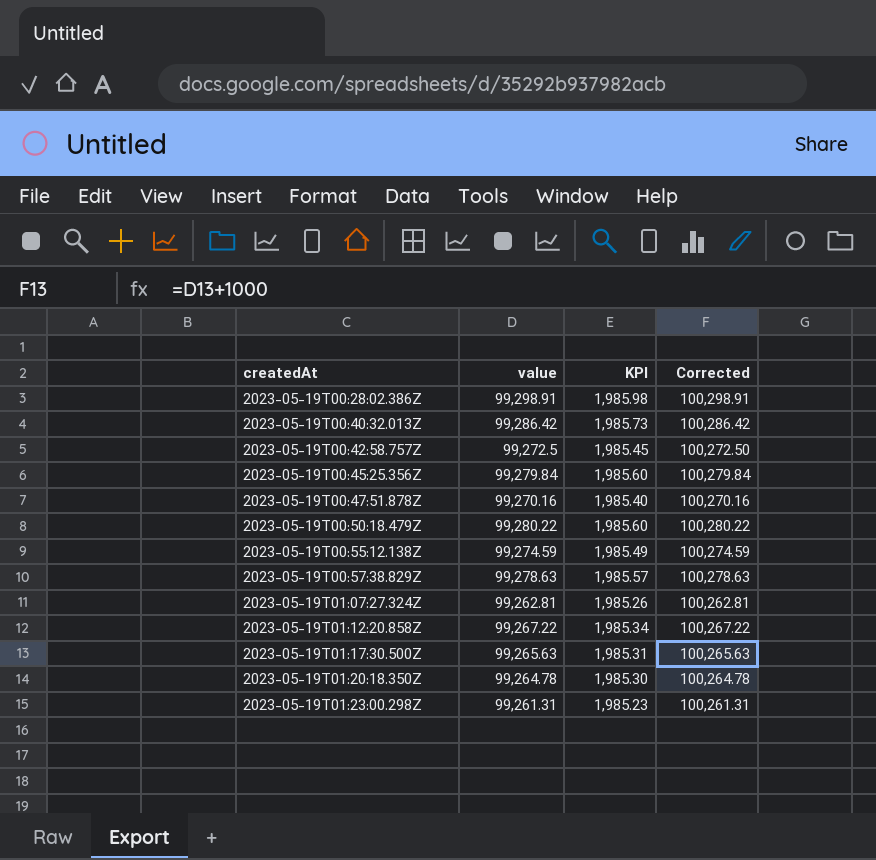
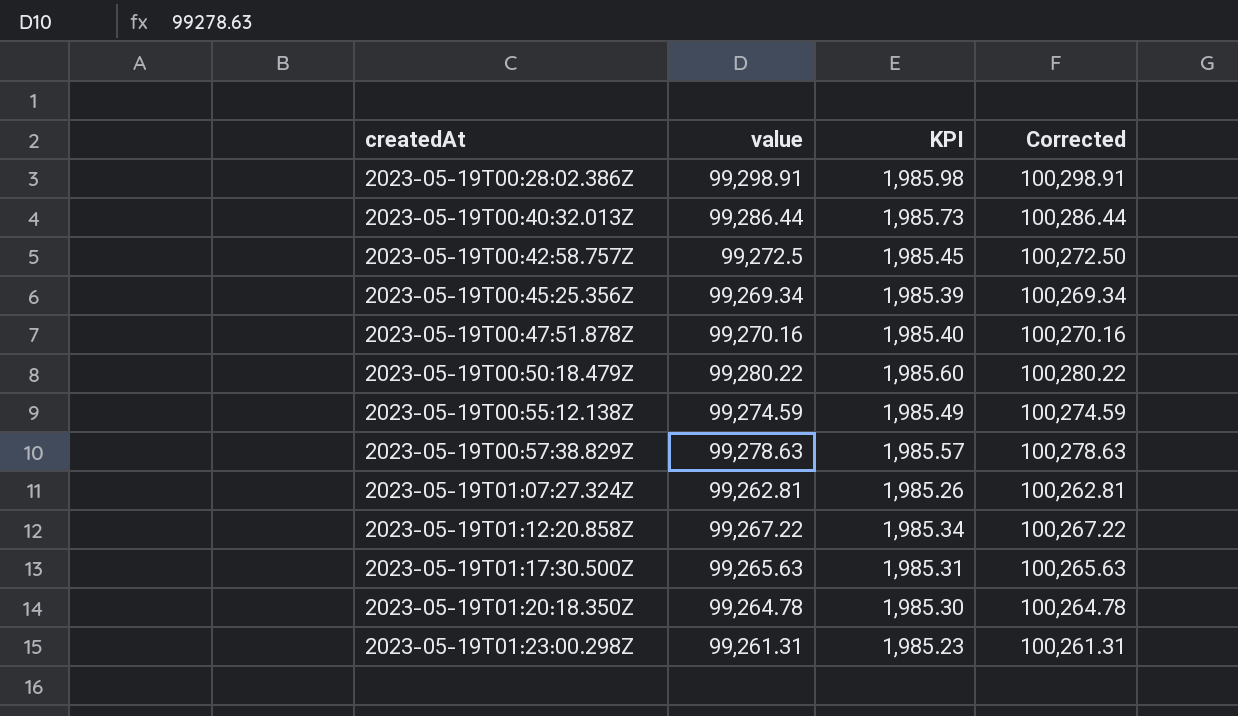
2023-05-19T00:40:32.013Z | value: 99,286.42 -> 99,286.44
2023-05-19T00:40:32.013Z | Corrected: 100,286.42 -> 100,286.44
2023-05-19T00:45:25.356Z | value: 99,279.84 -> 99,269.34
2023-05-19T00:45:25.356Z | KPI: 1,985.60 -> 1,985.39
2023-05-19T00:45:25.356Z | Corrected: 100,279.84 -> 100,269.34

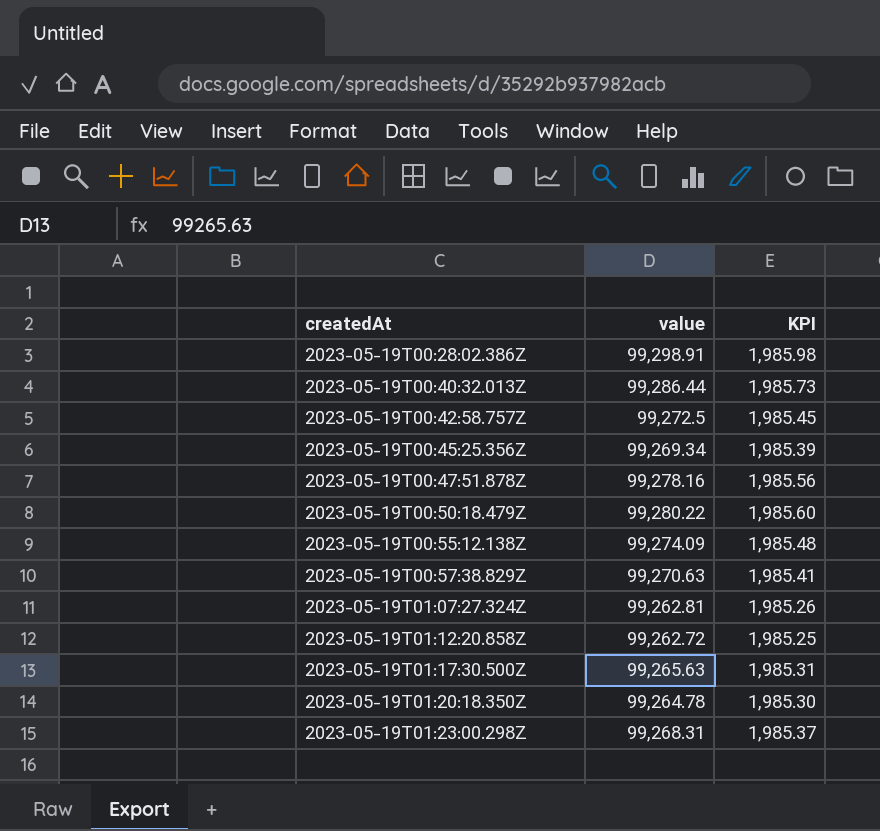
column Corrected | formula: [value] + 1000 -> none
2023-05-19T00:47:51.878Z | value: 99,270.16 -> 99,278.16
2023-05-19T00:47:51.878Z | KPI: 1,985.40 -> 1,985.56
2023-05-19T00:55:12.138Z | value: 99,274.59 -> 99,274.09
2023-05-19T00:55:12.138Z | KPI: 1,985.49 -> 1,985.48
2023-05-19T00:57:38.829Z | value: 99,278.63 -> 99,270.63
2023-05-19T00:57:38.829Z | KPI: 1,985.57 -> 1,985.41
2023-05-19T01:12:20.858Z | value: 99,267.22 -> 99,262.72
2023-05-19T01:12:20.858Z | KPI: 1,985.34 -> 1,985.25
2023-05-19T01:23:00.298Z | value: 99,261.31 -> 99,268.31
2023-05-19T01:23:00.298Z | KPI: 1,985.23 -> 1,985.37

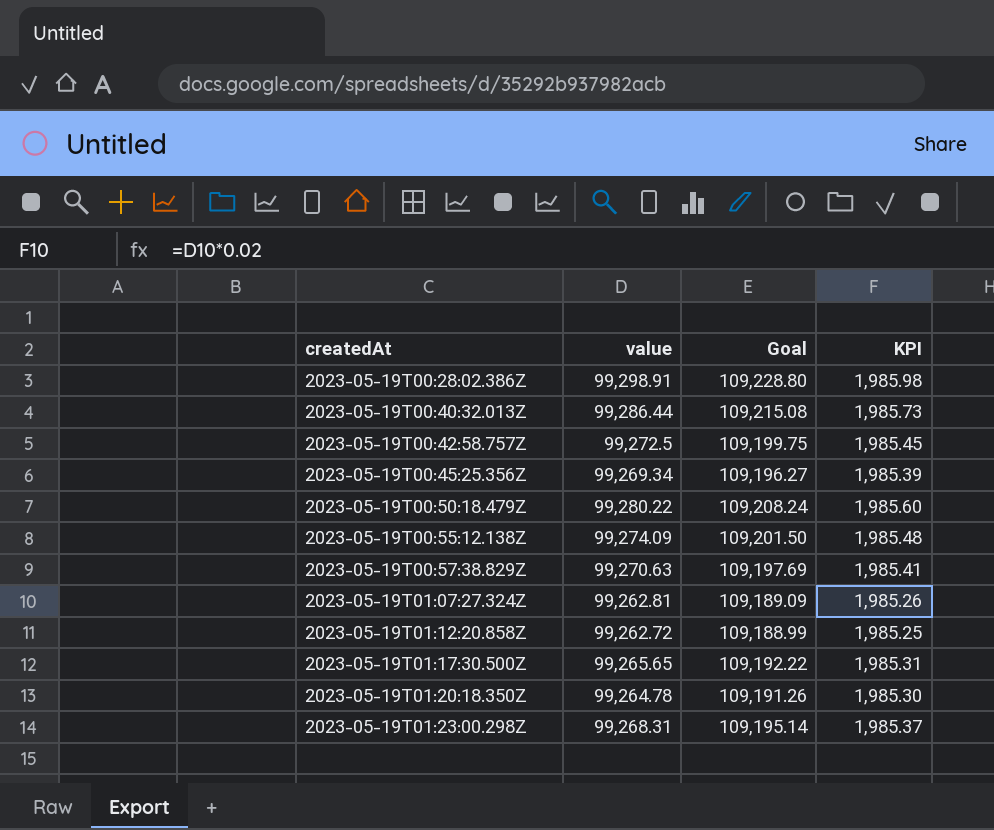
column Goal | formula: none -> [value] * 1.1
row 2023-05-19T00:47:51.878Z: 99,278.16 | 1,985.56 -> none
2023-05-19T01:17:30.500Z | value: 99,265.63 -> 99,265.65

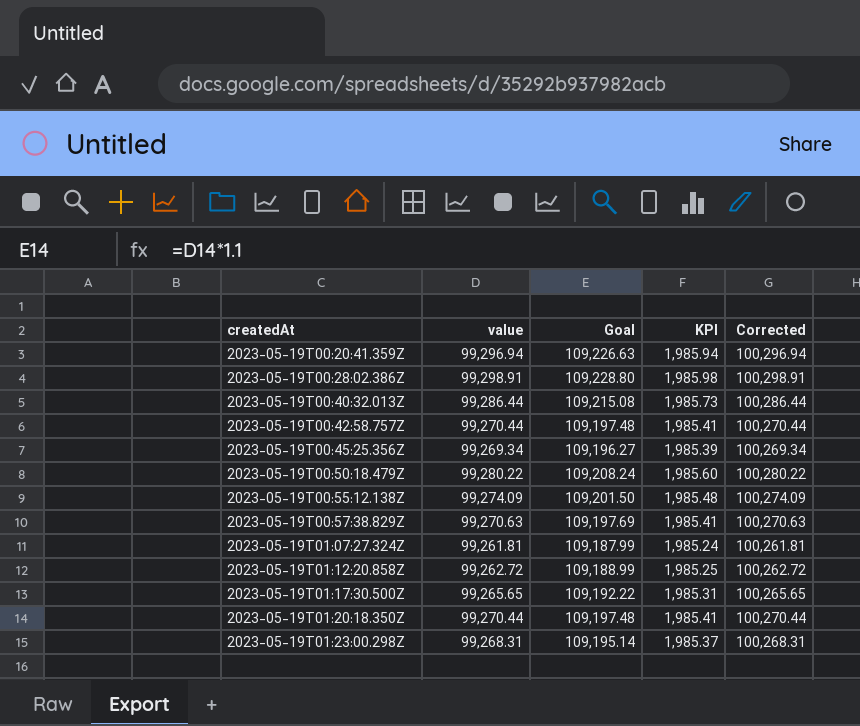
column Corrected | formula: none -> [value] + 1000
row 2023-05-19T00:20:41.359Z: none -> 99,296.94 | 109,226.63 | 1,985.94 | 100,296.94
2023-05-19T00:42:58.757Z | value: 99,272.5 -> 99,270.44
2023-05-19T00:42:58.757Z | Goal: 109,199.75 -> 109,197.48
2023-05-19T00:42:58.757Z | KPI: 1,985.45 -> 1,985.41
2023-05-19T01:07:27.324Z | value: 99,262.81 -> 99,261.81
2023-05-19T01:07:27.324Z | Goal: 109,189.09 -> 109,187.99
2023-05-19T01:07:27.324Z | KPI: 1,985.26 -> 1,985.24
2023-05-19T01:20:18.350Z | value: 99,264.78 -> 99,270.44
2023-05-19T01:20:18.350Z | Goal: 109,191.26 -> 109,197.48
2023-05-19T01:20:18.350Z | KPI: 1,985.30 -> 1,985.41

